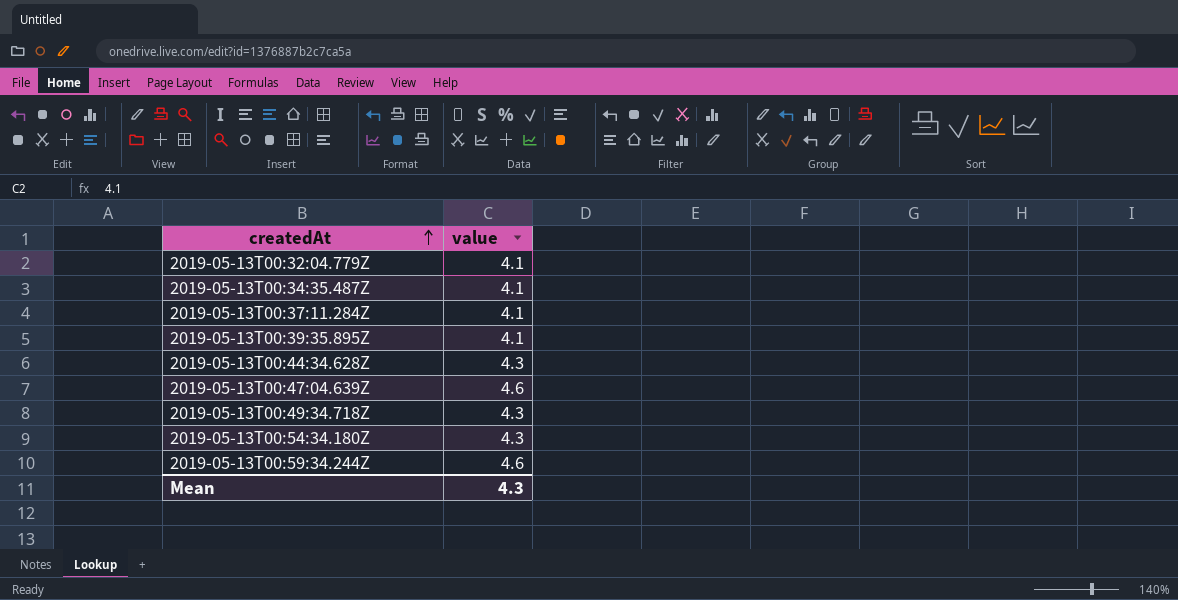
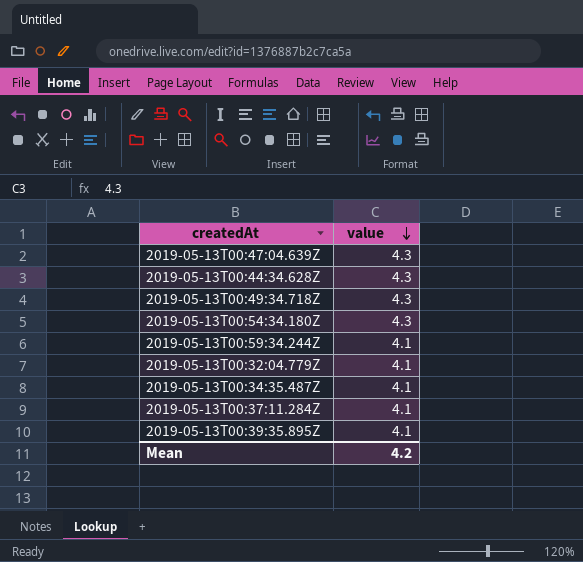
row order: createdAt ascending -> value descending
2019-05-13T00:47:04.639Z | value: 4.6 -> 4.3
2019-05-13T00:59:34.244Z | value: 4.6 -> 4.1
Mean | value: 4.3 -> 4.2

